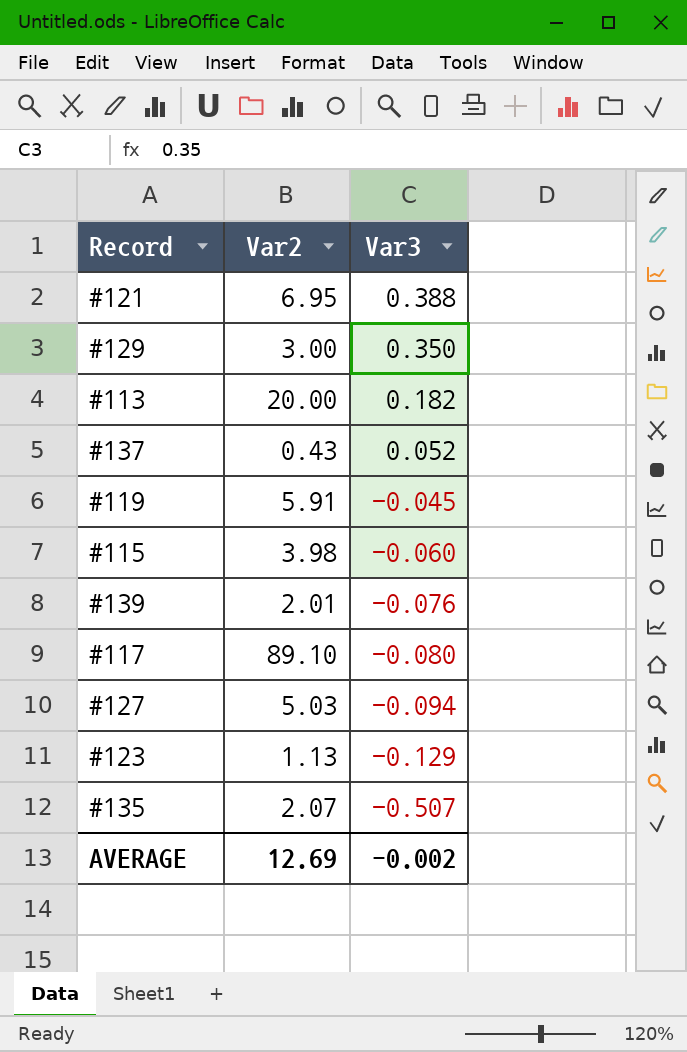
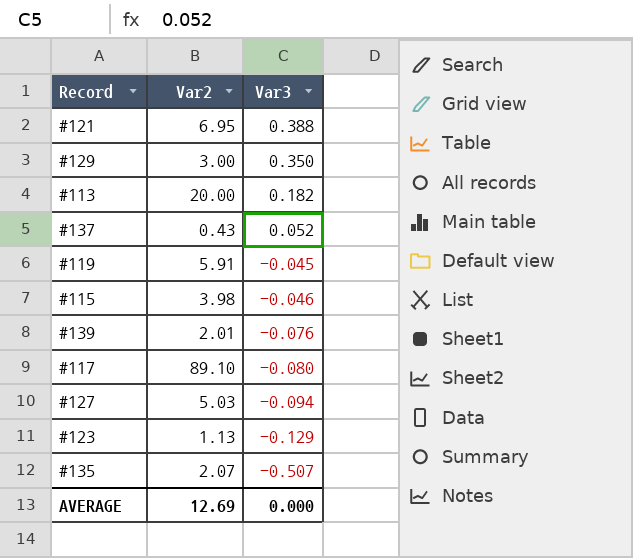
#115 | Var3: -0.060 -> -0.046
AVERAGE | Var3: -0.002 -> 0.000

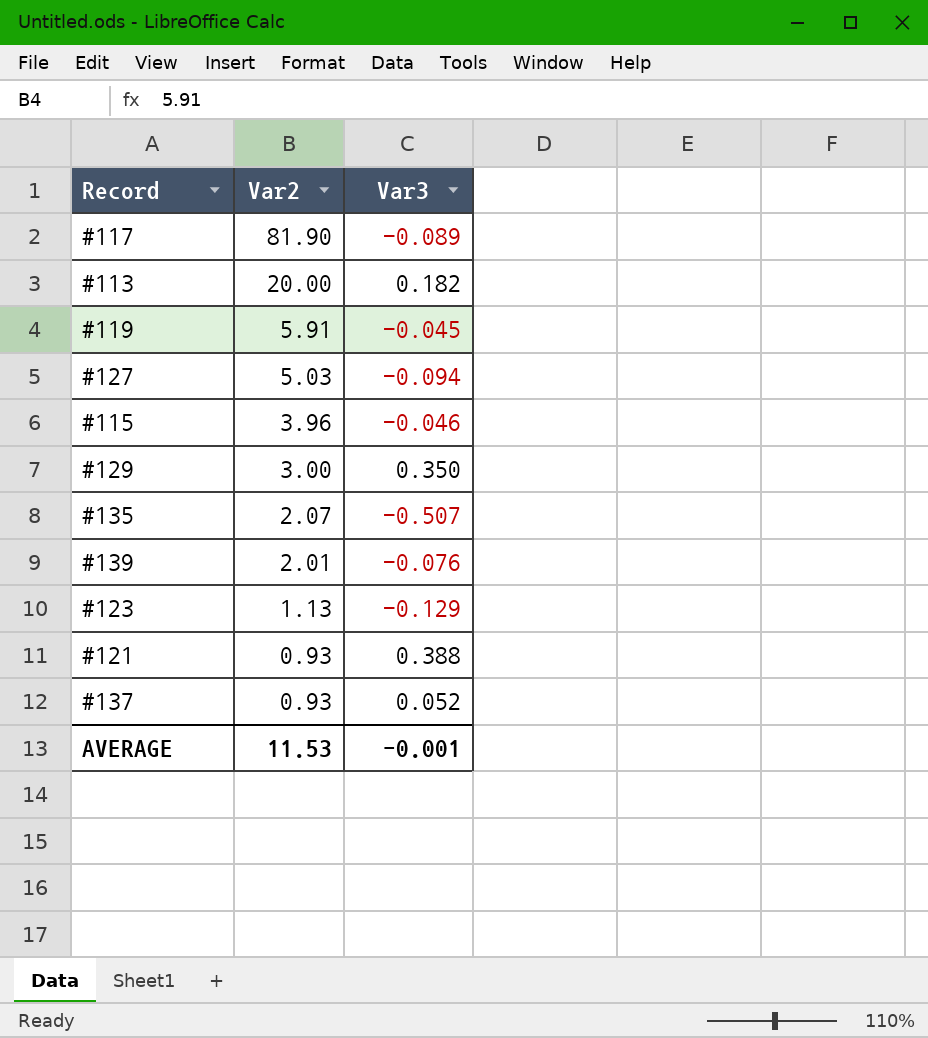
row order: Var3 descending -> Var2 descending
#117 | Var2: 89.10 -> 81.90
#117 | Var3: -0.080 -> -0.089
#115 | Var2: 3.98 -> 3.96
#121 | Var2: 6.95 -> 0.93
#137 | Var2: 0.43 -> 0.93
AVERAGE | Var2: 12.69 -> 11.53
AVERAGE | Var3: 0.000 -> -0.001

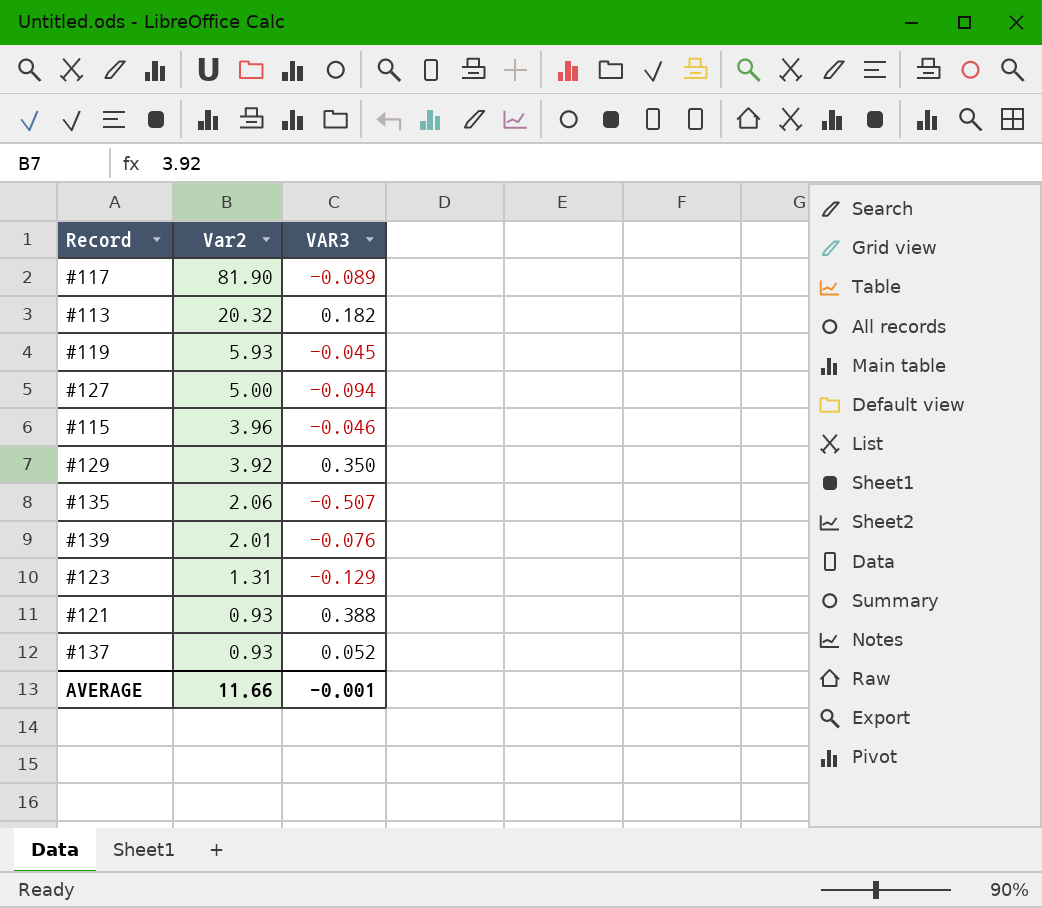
column name: Var3 -> VAR3
#113 | Var2: 20.00 -> 20.32
#119 | Var2: 5.91 -> 5.93
#127 | Var2: 5.03 -> 5.00
#129 | Var2: 3.00 -> 3.92
#135 | Var2: 2.07 -> 2.06
#123 | Var2: 1.13 -> 1.31
AVERAGE | Var2: 11.53 -> 11.66

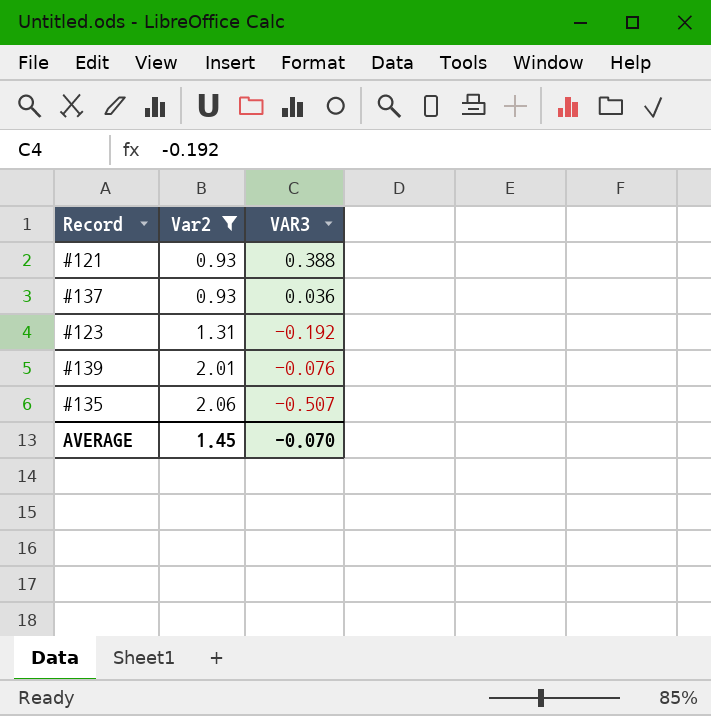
filter: none -> Var2 <= 2.06
row order: Var2 descending -> Var2 ascending
#137 | VAR3: 0.052 -> 0.036
#123 | VAR3: -0.129 -> -0.192
AVERAGE | Var2: 11.66 -> 1.45
AVERAGE | VAR3: -0.001 -> -0.070

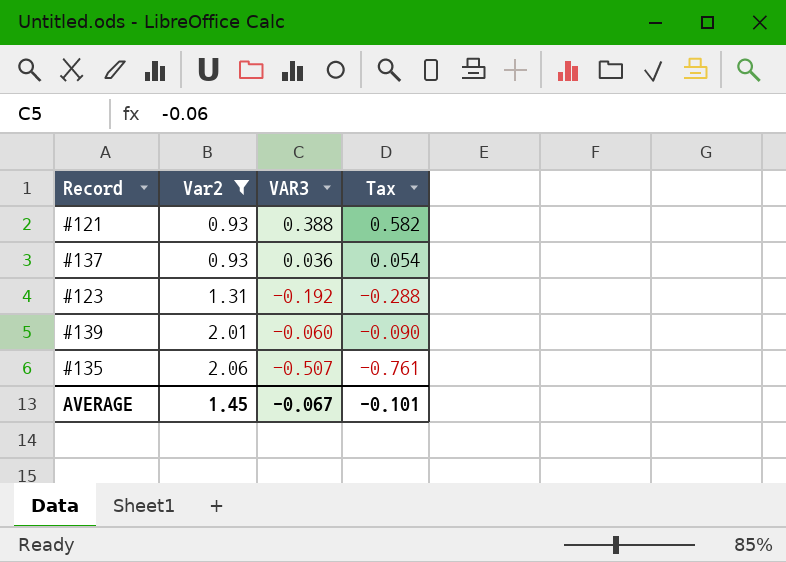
column Tax | formula: none -> [VAR3] * 1.5
#139 | VAR3: -0.076 -> -0.060
AVERAGE | VAR3: -0.070 -> -0.067

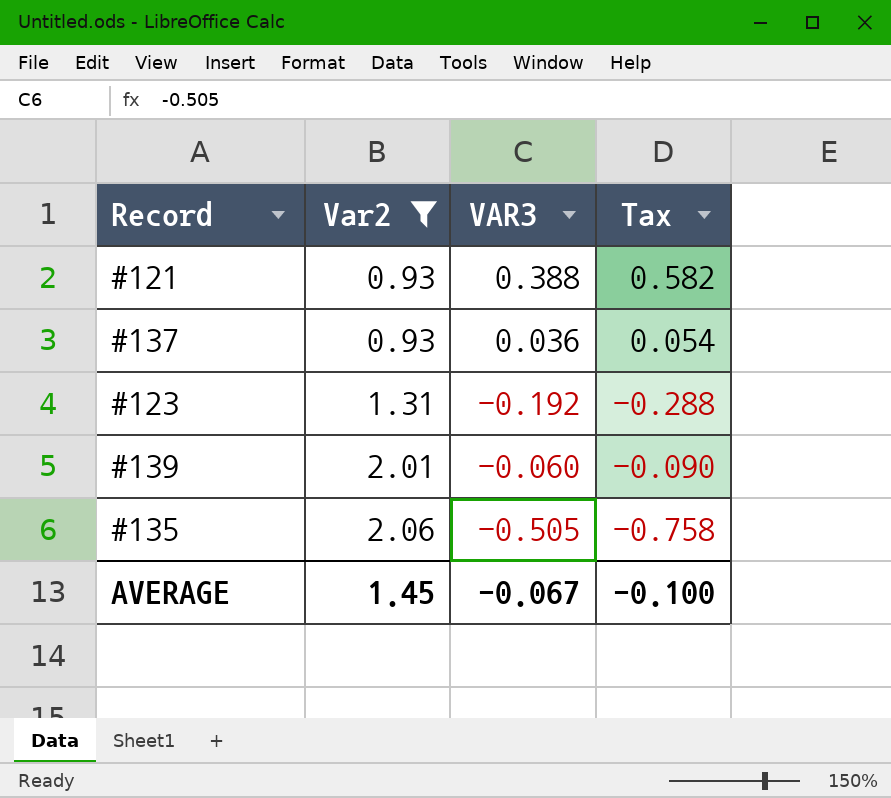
#135 | VAR3: -0.507 -> -0.505
#135 | Tax: -0.761 -> -0.758
AVERAGE | Tax: -0.101 -> -0.100

